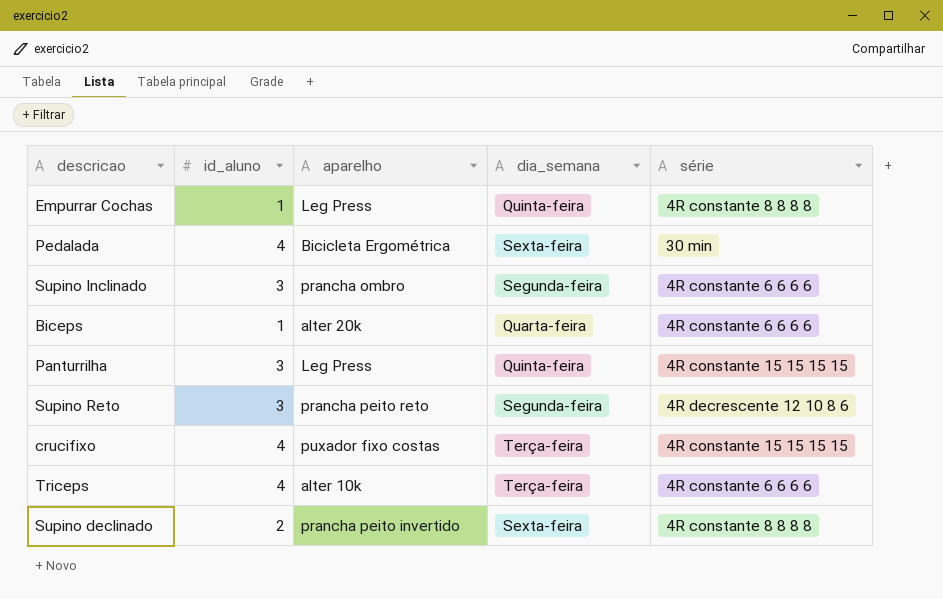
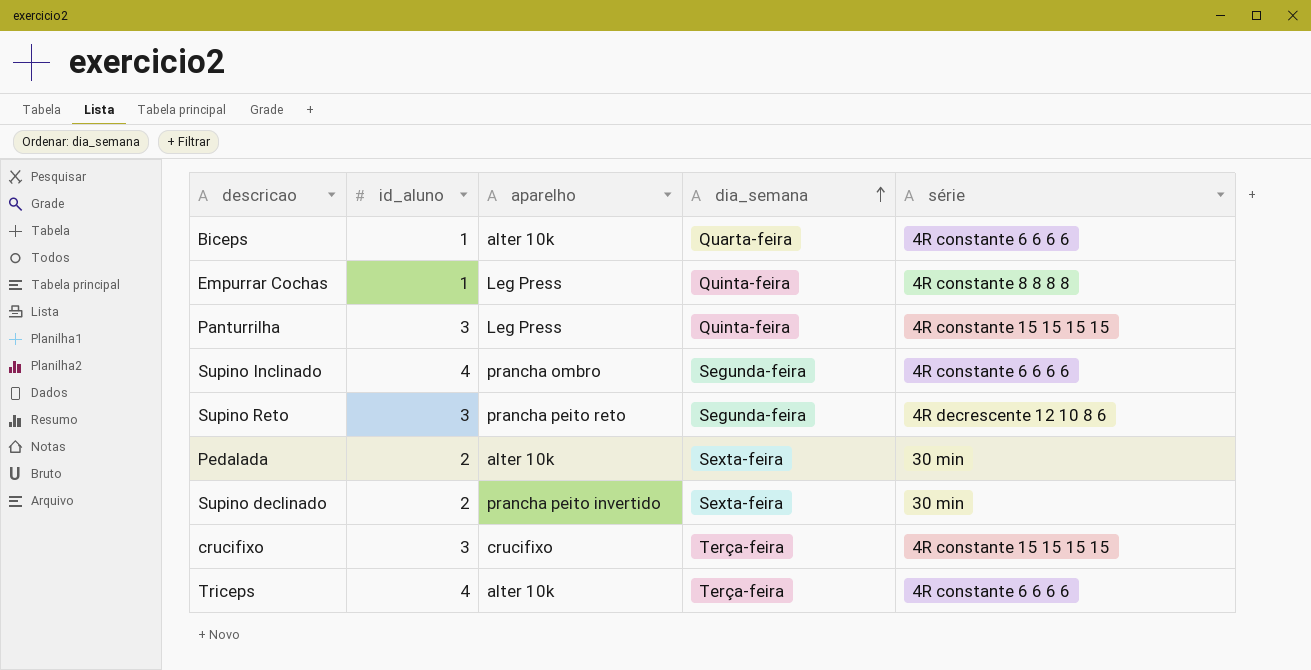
row order: none -> dia_semana ascending
Biceps | aparelho: alter 20k -> alter 10k
Supino Inclinado | id_aluno: 3 -> 4
Pedalada | id_aluno: 4 -> 2
Pedalada | aparelho: Bicicleta Ergométrica -> alter 10k
Supino declinado | série: 4R constante 8 8 8 8 -> 30 min
crucifixo | id_aluno: 4 -> 3
crucifixo | aparelho: puxador fixo costas -> crucifixo

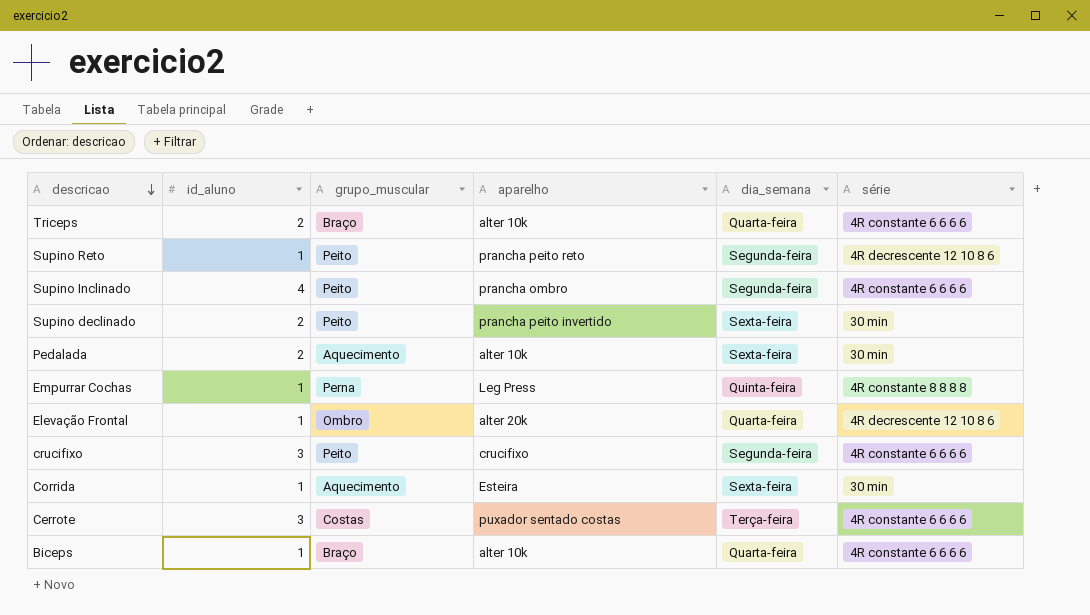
row order: dia_semana ascending -> descricao descending
column grupo_muscular | position: none -> 3
row Panturrilha: 3 | Leg Press | Quinta-feira | 4R constante 15 15 15 15 -> none
Triceps | id_aluno: 4 -> 2
Triceps | dia_semana: Terça-feira -> Quarta-feira
Supino Reto | id_aluno: 3 -> 1
row Elevação Frontal: none -> 1 | Ombro | alter 20k | Quarta-feira | 4R decrescente 12 10 8 6
crucifixo | dia_semana: Terça-feira -> Segunda-feira
crucifixo | série: 4R constante 15 15 15 15 -> 4R constante 6 6 6 6
row Corrida: none -> 1 | Aquecimento | Esteira | Sexta-feira | 30 min
row Cerrote: none -> 3 | Costas | puxador sentado costas | Terça-feira | 4R constante 6 6 6 6

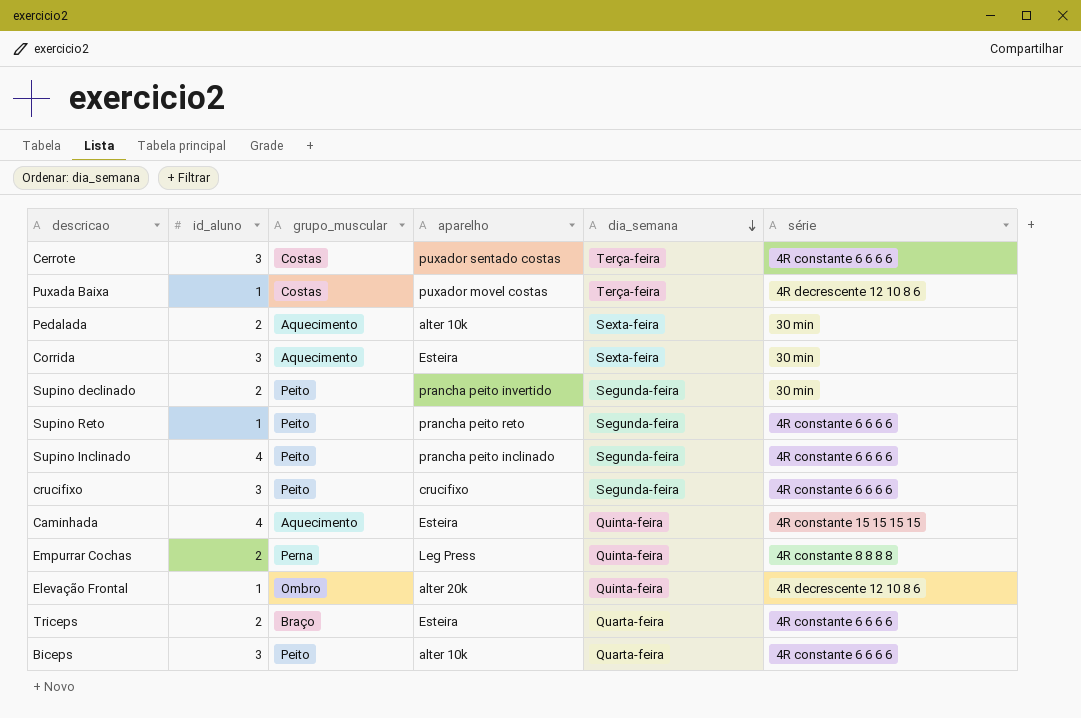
row order: descricao descending -> dia_semana descending
row Puxada Baixa: none -> 1 | Costas | puxador movel costas | Terça-feira | 4R decrescente 12 10 8 6
Corrida | id_aluno: 1 -> 3
Supino declinado | dia_semana: Sexta-feira -> Segunda-feira
Supino Reto | série: 4R decrescente 12 10 8 6 -> 4R constante 6 6 6 6
Supino Inclinado | aparelho: prancha ombro -> prancha peito inclinado
row Caminhada: none -> 4 | Aquecimento | Esteira | Quinta-feira | 4R constante 15 15 15 15
Empurrar Cochas | id_aluno: 1 -> 2
Elevação Frontal | dia_semana: Quarta-feira -> Quinta-feira
Triceps | aparelho: alter 10k -> Esteira
Biceps | id_aluno: 1 -> 3
Biceps | grupo_muscular: Braço -> Peito

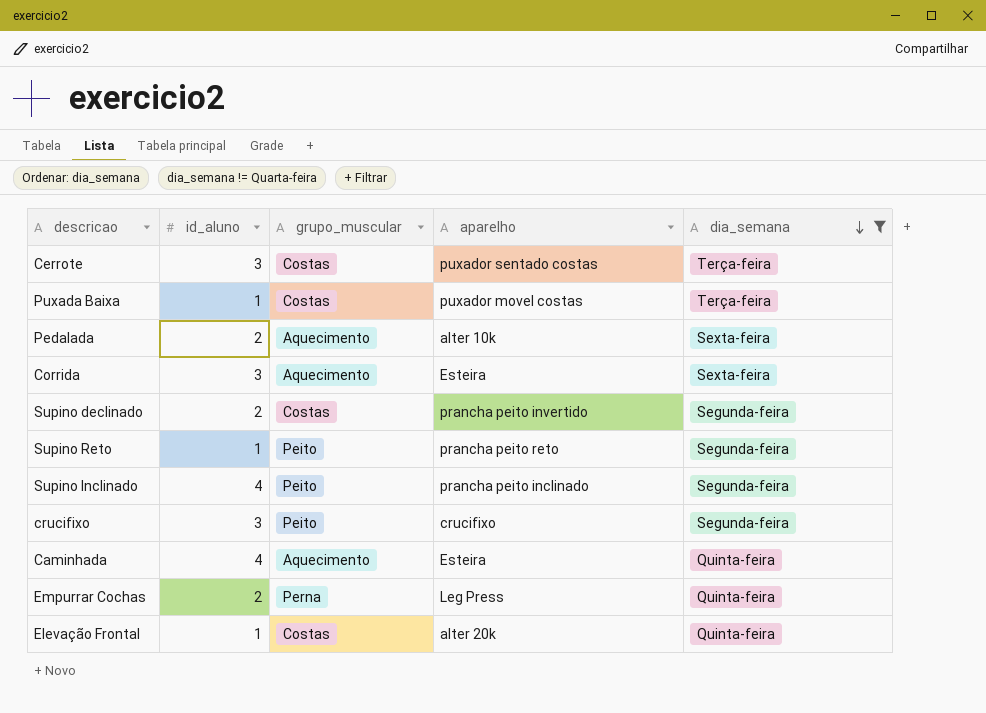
filter: none -> dia_semana != Quarta-feira
column série | position: 6 -> none
Supino declinado | grupo_muscular: Peito -> Costas
Elevação Frontal | grupo_muscular: Ombro -> Costas

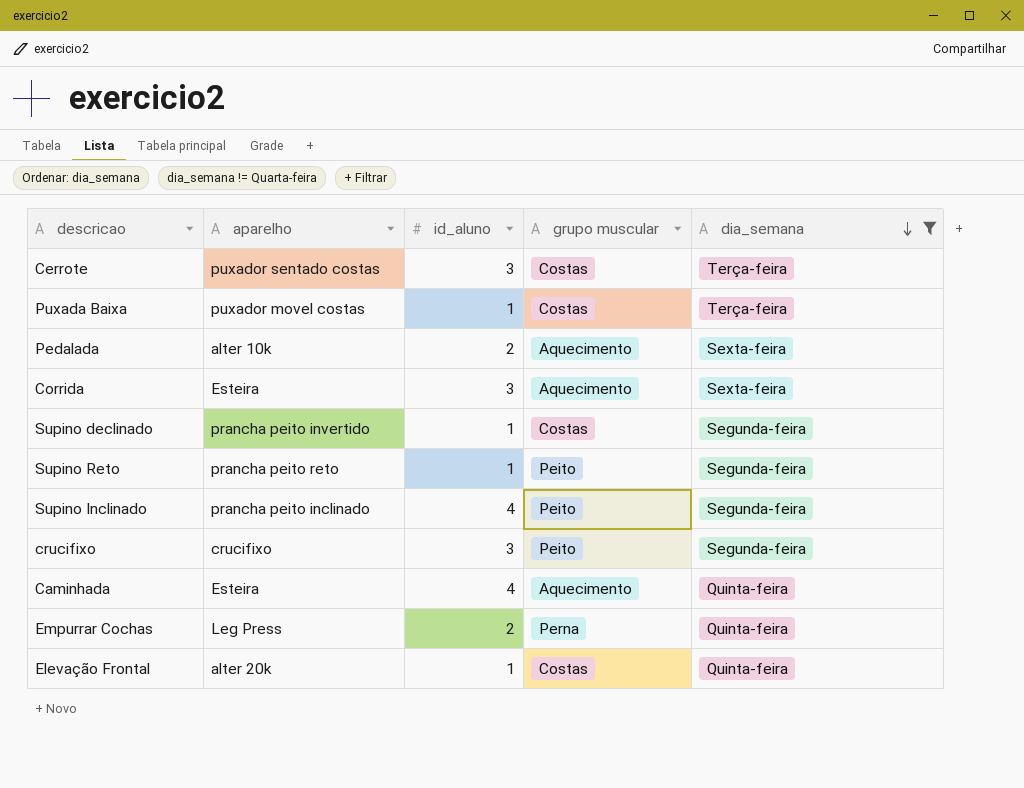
column aparelho | position: 4 -> 2
column name: grupo_muscular -> grupo muscular
Supino declinado | id_aluno: 2 -> 1

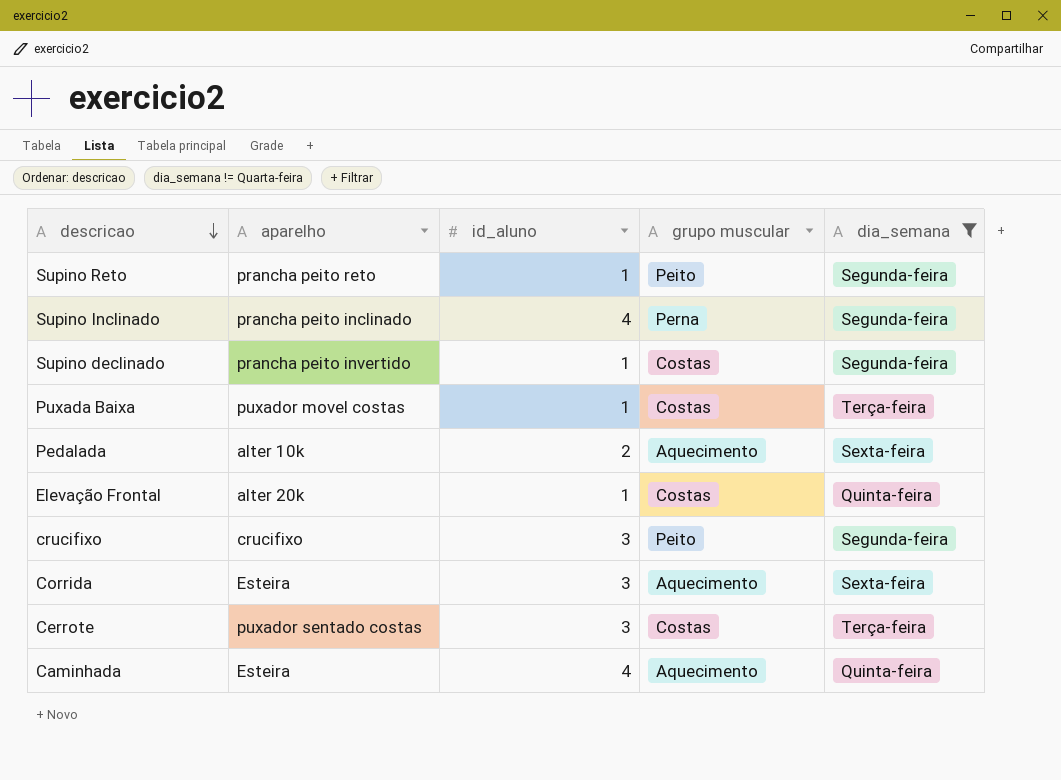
row order: dia_semana descending -> descricao descending
row Empurrar Cochas: Leg Press | 2 | Perna | Quinta-feira -> none
Supino Inclinado | grupo muscular: Peito -> Perna

